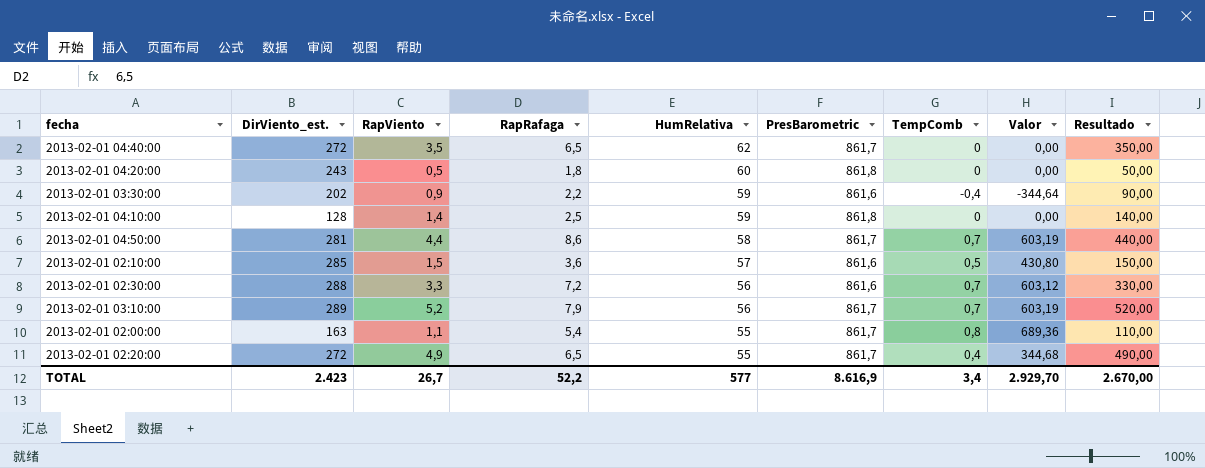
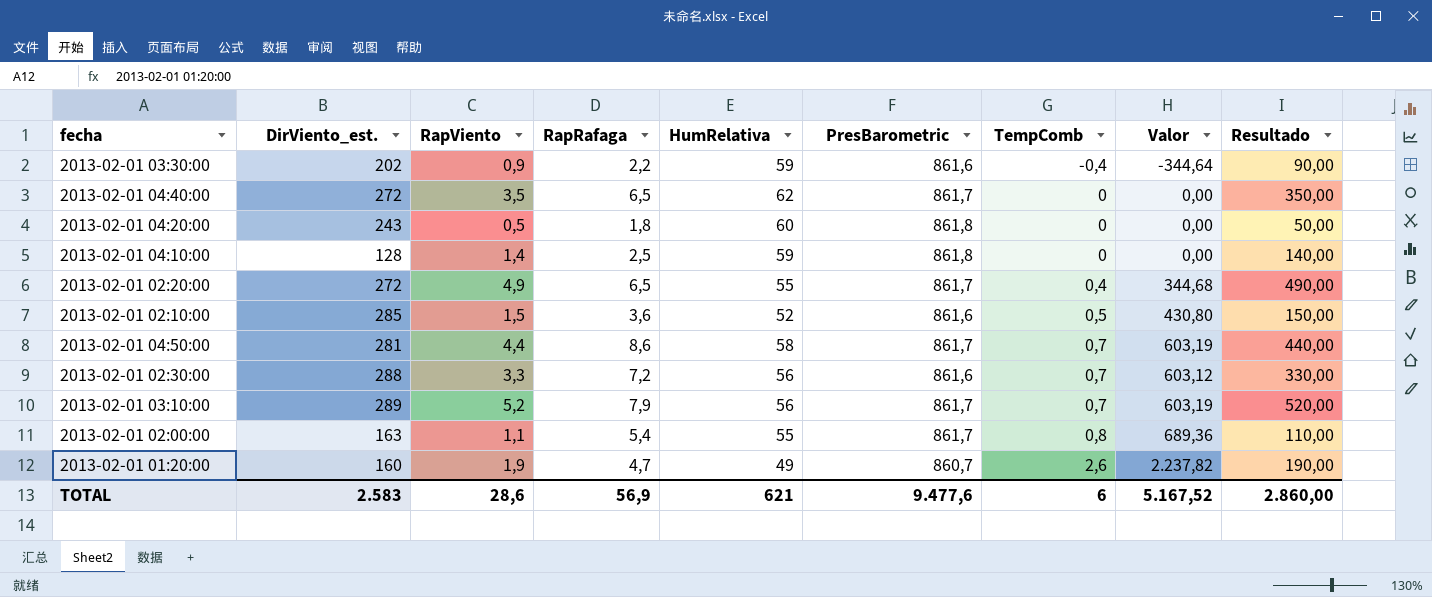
row order: HumRelativa descending -> TempComb ascending
2013-02-01 02:10:00 | HumRelativa: 57 -> 52
row 2013-02-01 01:20:00: none -> 160 | 1,9 | 4,7 | 49 | 860,7 | 2,6 | 2.237,82 | 190,00
TOTAL | DirViento_est.: 2.423 -> 2.583
TOTAL | RapViento: 26,7 -> 28,6
TOTAL | RapRafaga: 52,2 -> 56,9
TOTAL | HumRelativa: 577 -> 621
TOTAL | PresBarometric: 8.616,9 -> 9.477,6
TOTAL | TempComb: 3,4 -> 6
TOTAL | Valor: 2.929,70 -> 5.167,52
TOTAL | Resultado: 2.670,00 -> 2.860,00

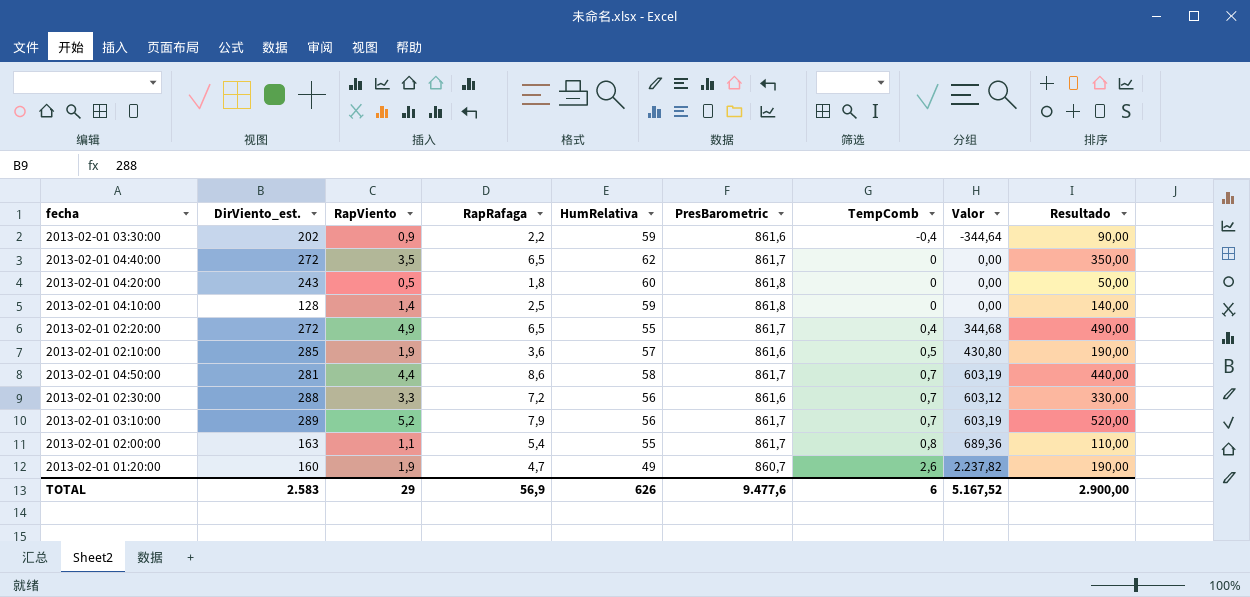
2013-02-01 02:10:00 | RapViento: 1,5 -> 1,9
2013-02-01 02:10:00 | HumRelativa: 52 -> 57
2013-02-01 02:10:00 | Resultado: 150,00 -> 190,00
TOTAL | RapViento: 28,6 -> 29
TOTAL | HumRelativa: 621 -> 626
TOTAL | Resultado: 2.860,00 -> 2.900,00

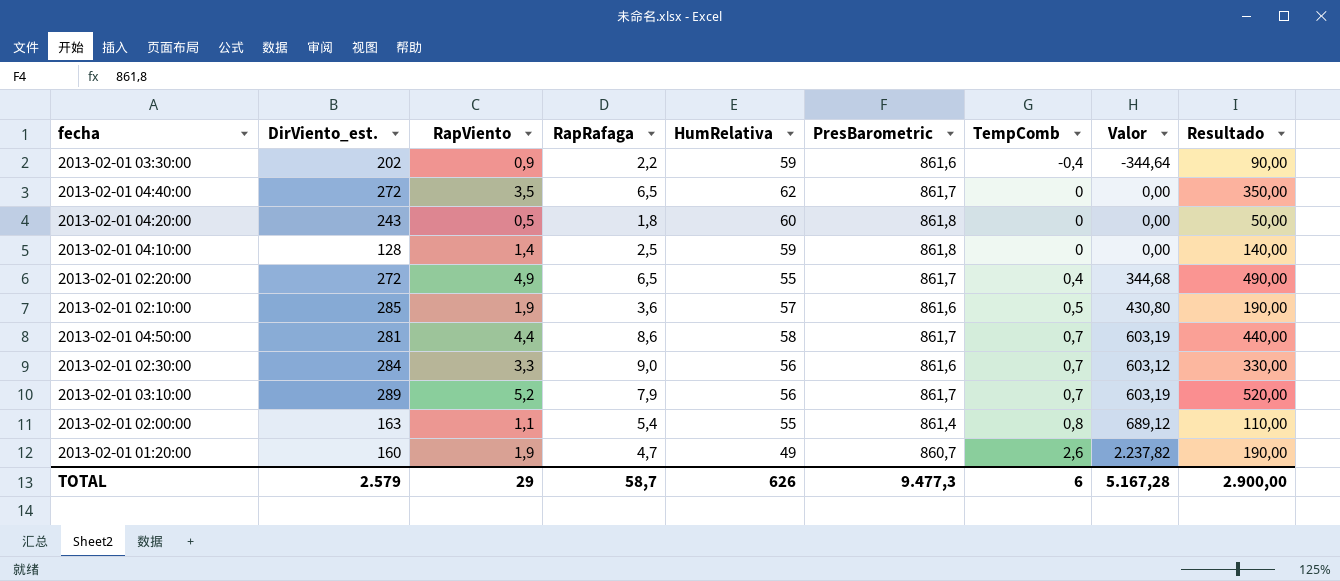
2013-02-01 02:30:00 | DirViento_est.: 288 -> 284
2013-02-01 02:30:00 | RapRafaga: 7,2 -> 9,0
2013-02-01 02:00:00 | PresBarometric: 861,7 -> 861,4
2013-02-01 02:00:00 | Valor: 689,36 -> 689,12
TOTAL | DirViento_est.: 2.583 -> 2.579
TOTAL | RapRafaga: 56,9 -> 58,7
TOTAL | PresBarometric: 9.477,6 -> 9.477,3
TOTAL | Valor: 5.167,52 -> 5.167,28

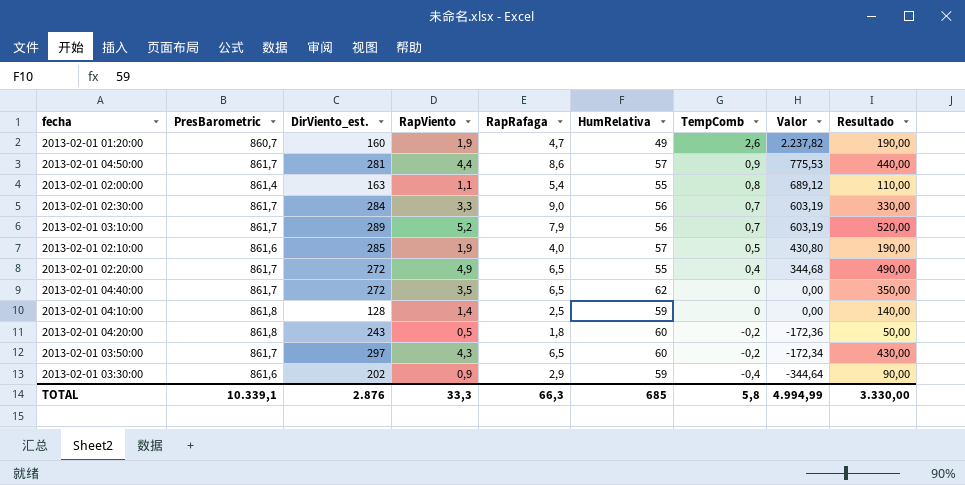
row order: TempComb ascending -> TempComb descending
column PresBarometric | position: 6 -> 2
2013-02-01 04:50:00 | HumRelativa: 58 -> 57
2013-02-01 04:50:00 | TempComb: 0,7 -> 0,9
2013-02-01 04:50:00 | Valor: 603,19 -> 775,53
2013-02-01 02:30:00 | PresBarometric: 861,6 -> 861,7
2013-02-01 02:30:00 | Valor: 603,12 -> 603,19
2013-02-01 02:10:00 | RapRafaga: 3,6 -> 4,0
2013-02-01 04:20:00 | TempComb: 0 -> -0,2
2013-02-01 04:20:00 | Valor: 0,00 -> -172,36
row 2013-02-01 03:50:00: none -> 861,7 | 297 | 4,3 | 6,5 | 60 | -0,2 | -172,34 | 430,00
2013-02-01 03:30:00 | RapRafaga: 2,2 -> 2,9
TOTAL | PresBarometric: 9.477,3 -> 10.339,1
TOTAL | DirViento_est.: 2.579 -> 2.876
TOTAL | RapViento: 29 -> 33,3
TOTAL | RapRafaga: 58,7 -> 66,3
TOTAL | HumRelativa: 626 -> 685
TOTAL | TempComb: 6 -> 5,8
TOTAL | Valor: 5.167,28 -> 4.994,99
TOTAL | Resultado: 2.900,00 -> 3.330,00

